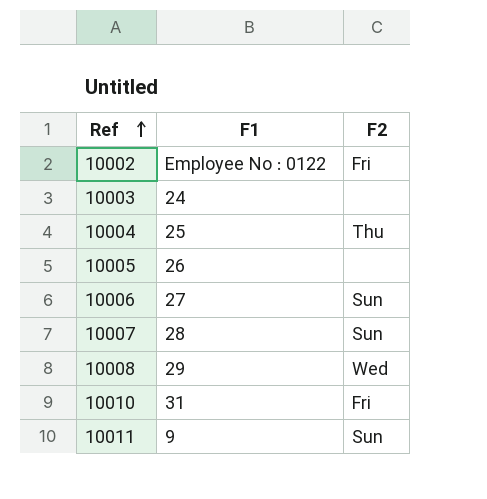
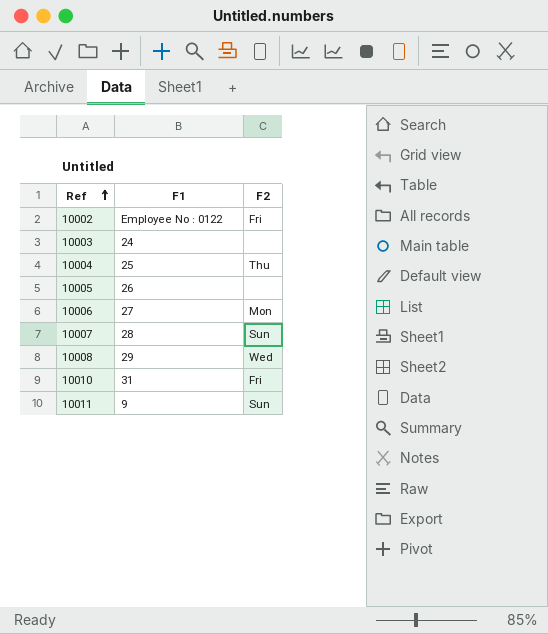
10006 | F2: Sun -> Mon

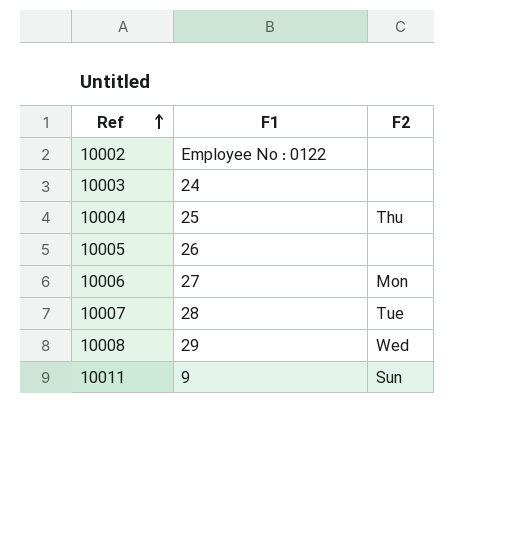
row 10010: 31 | Fri -> none
10002 | F2: Fri -> none
10007 | F2: Sun -> Tue

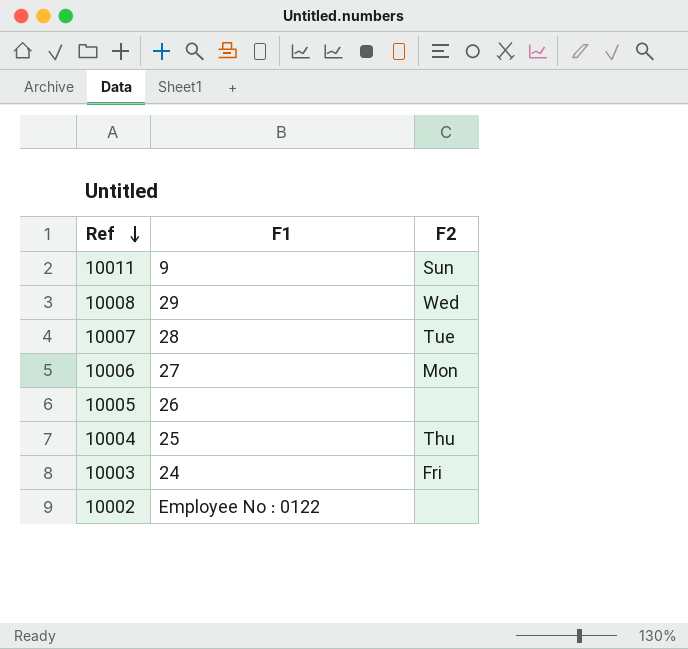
row order: Ref ascending -> Ref descending
10003 | F2: none -> Fri

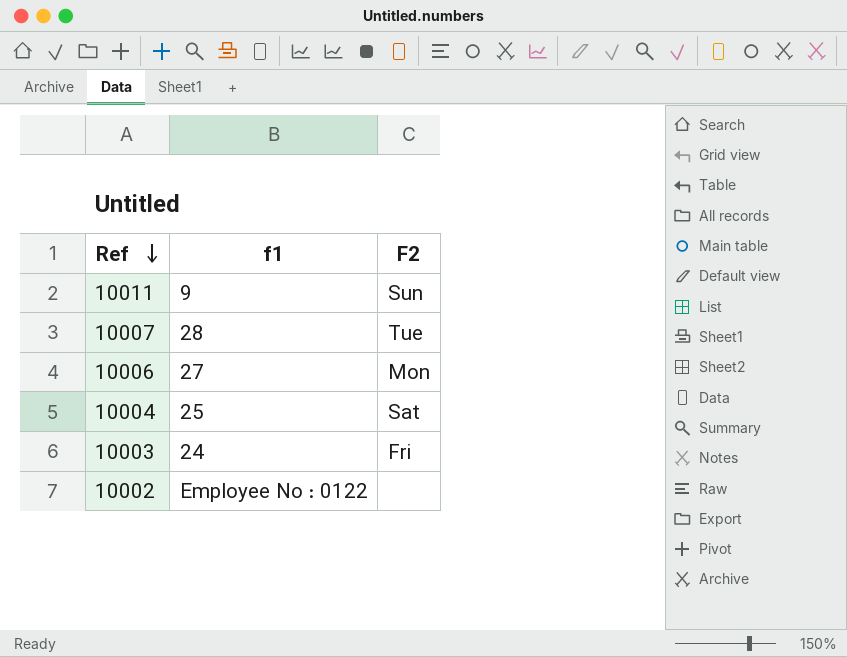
column name: F1 -> f1
row 10008: 29 | Wed -> none
row 10005: 26 | none -> none
10004 | F2: Thu -> Sat

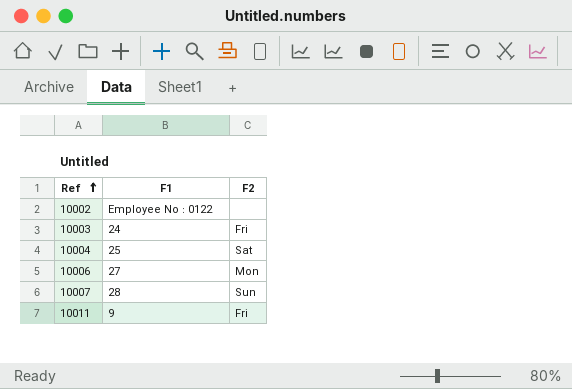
row order: Ref descending -> Ref ascending
column name: f1 -> F1
10007 | F2: Tue -> Sun
10011 | F2: Sun -> Fri

